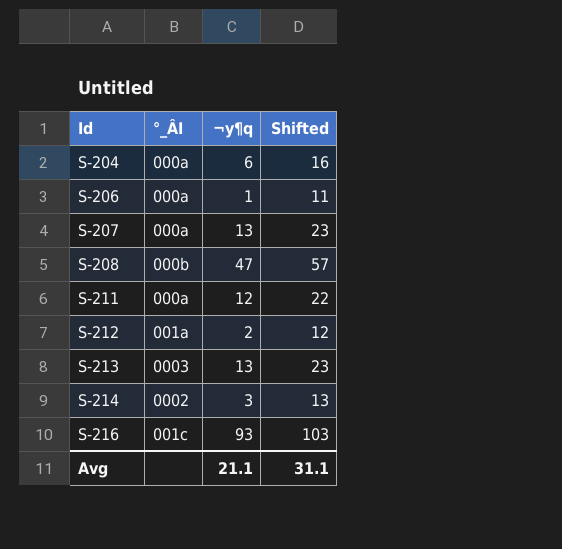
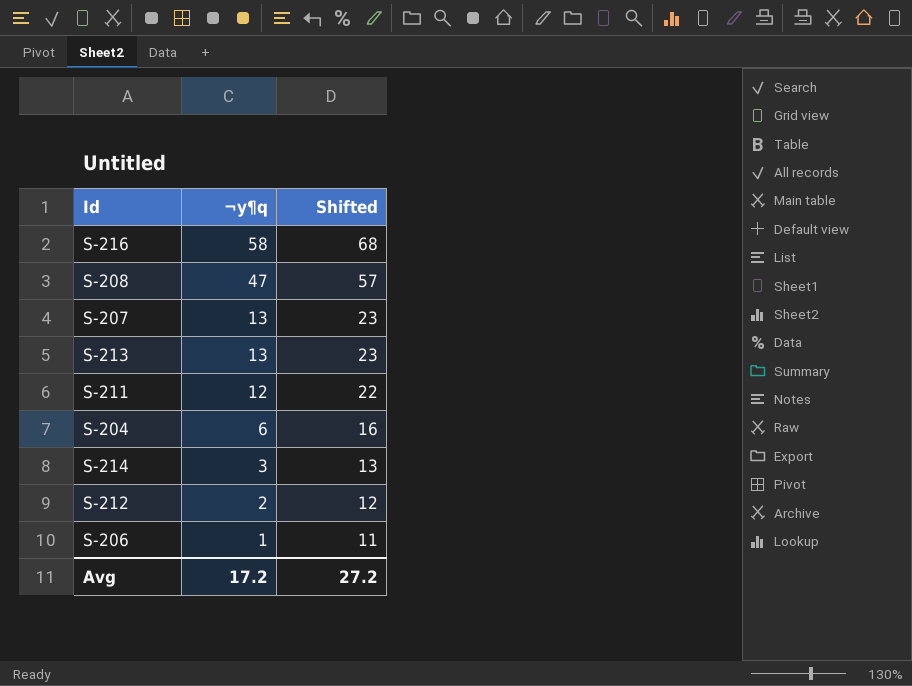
row order: Id ascending -> ¬y¶q descending
column °_ÂI | position: 2 -> none
S-216 | ¬y¶q: 93 -> 58
S-216 | Shifted: 103 -> 68
Avg | ¬y¶q: 21.1 -> 17.2
Avg | Shifted: 31.1 -> 27.2

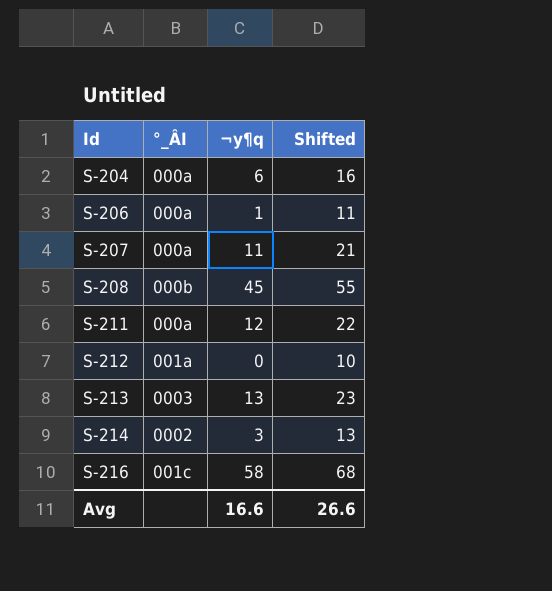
row order: ¬y¶q descending -> Id ascending
column °_ÂI | position: none -> 2
S-207 | ¬y¶q: 13 -> 11
S-207 | Shifted: 23 -> 21
S-208 | ¬y¶q: 47 -> 45
S-208 | Shifted: 57 -> 55
S-212 | ¬y¶q: 2 -> 0
S-212 | Shifted: 12 -> 10
Avg | ¬y¶q: 17.2 -> 16.6
Avg | Shifted: 27.2 -> 26.6

